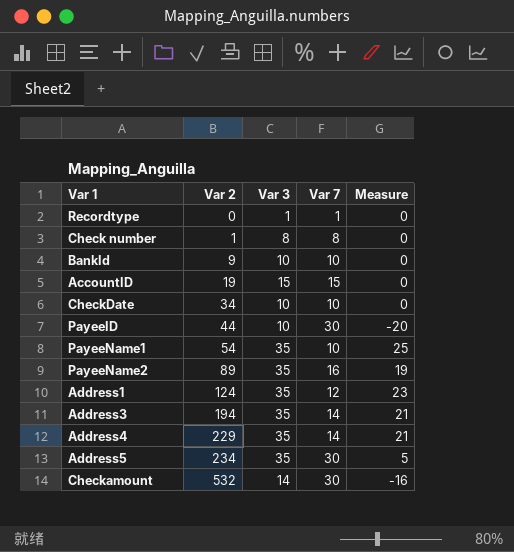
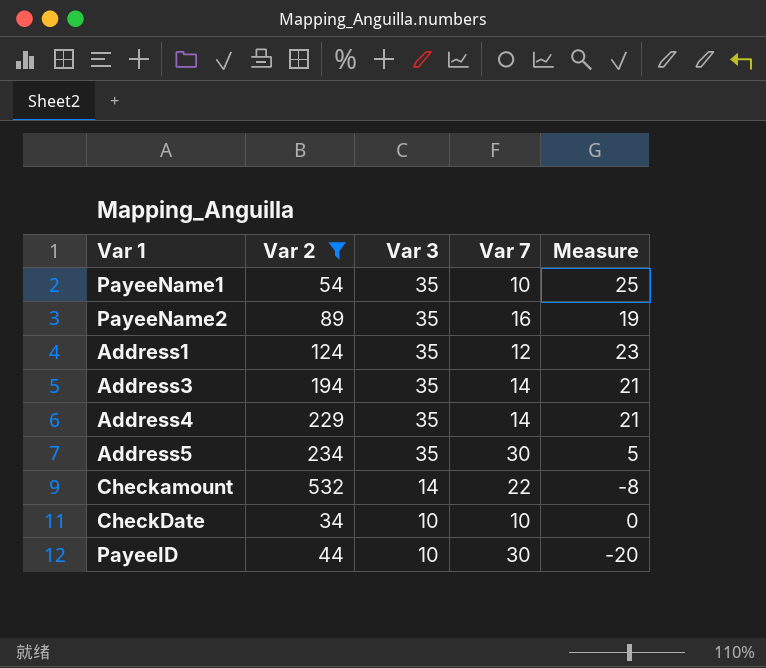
filter: none -> Var 2 >= 34
row order: Var 2 ascending -> Var 3 descending
Checkamount | Var 7: 30 -> 22
Checkamount | Measure: -16 -> -8

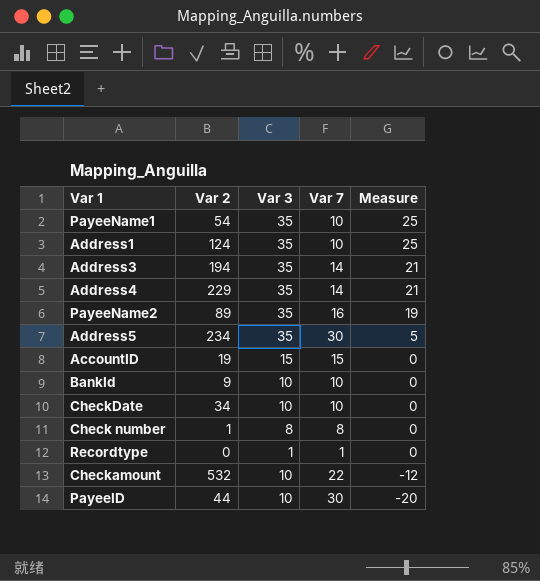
filter: Var 2 >= 34 -> none
row order: Var 3 descending -> Measure descending
Address1 | Var 7: 12 -> 10
Address1 | Measure: 23 -> 25
Checkamount | Var 3: 14 -> 10
Checkamount | Measure: -8 -> -12

